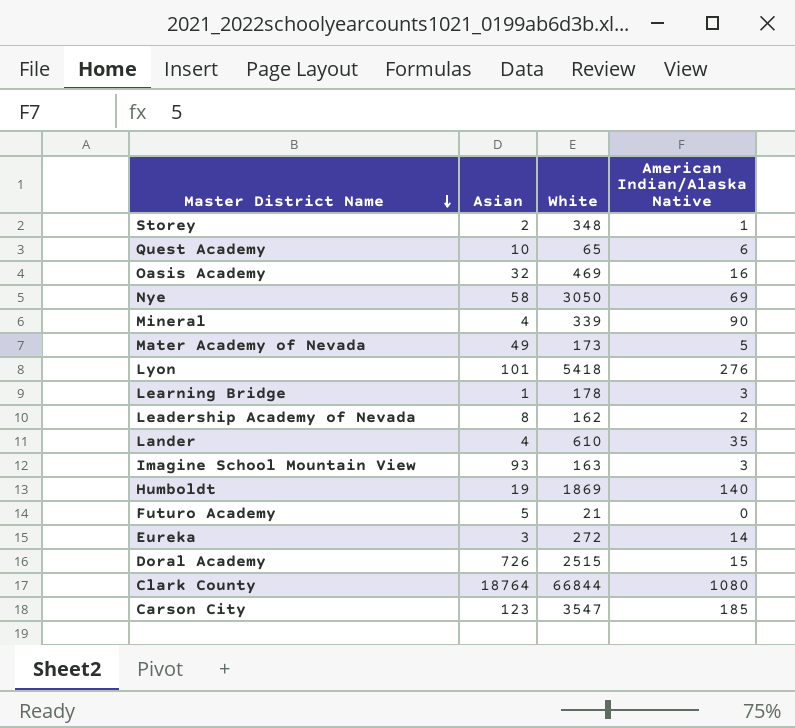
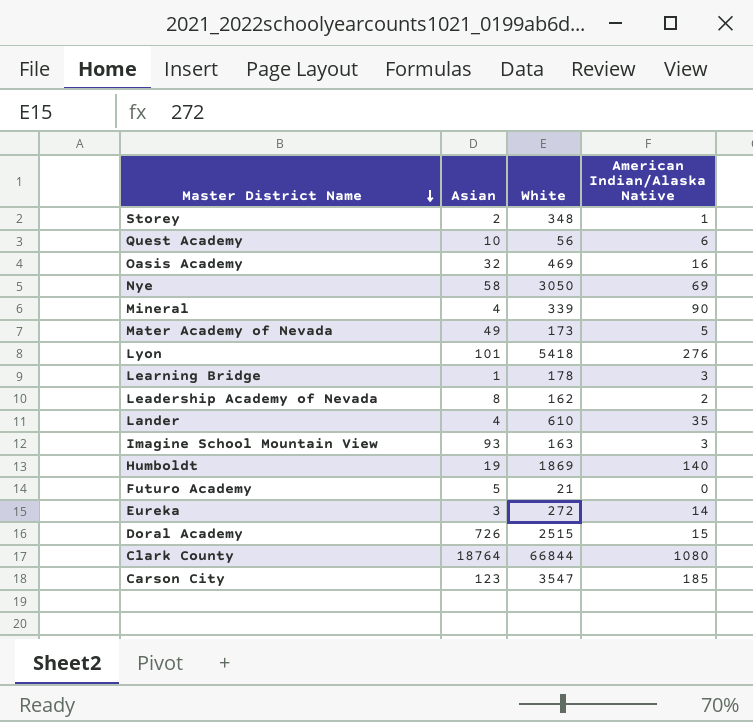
Quest Academy | White: 65 -> 56

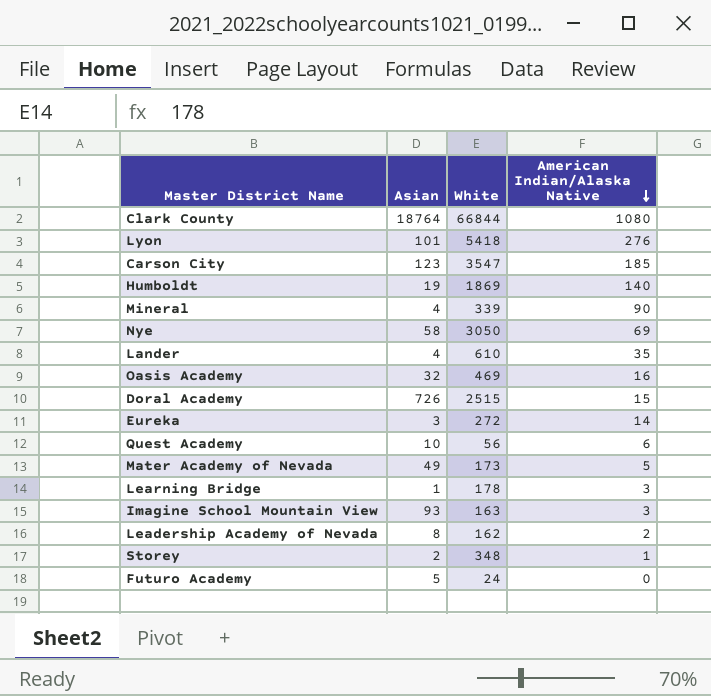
row order: Master District Name descending -> American Indian/Alaska Native descending
Futuro Academy | White: 21 -> 24

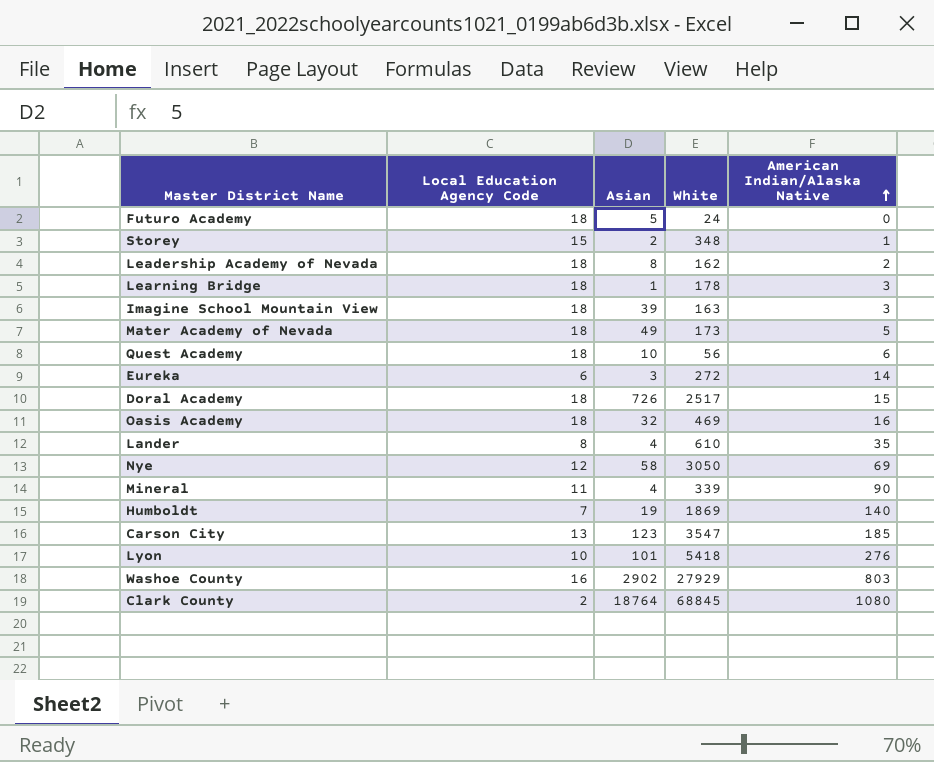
row order: American Indian/Alaska Native descending -> American Indian/Alaska Native ascending
column Local Education Agency Code | position: none -> 2
Imagine School Mountain View | Asian: 93 -> 39
Doral Academy | White: 2515 -> 2517
row Washoe County: none -> 16 | 2902 | 27929 | 803
Clark County | White: 66844 -> 68845

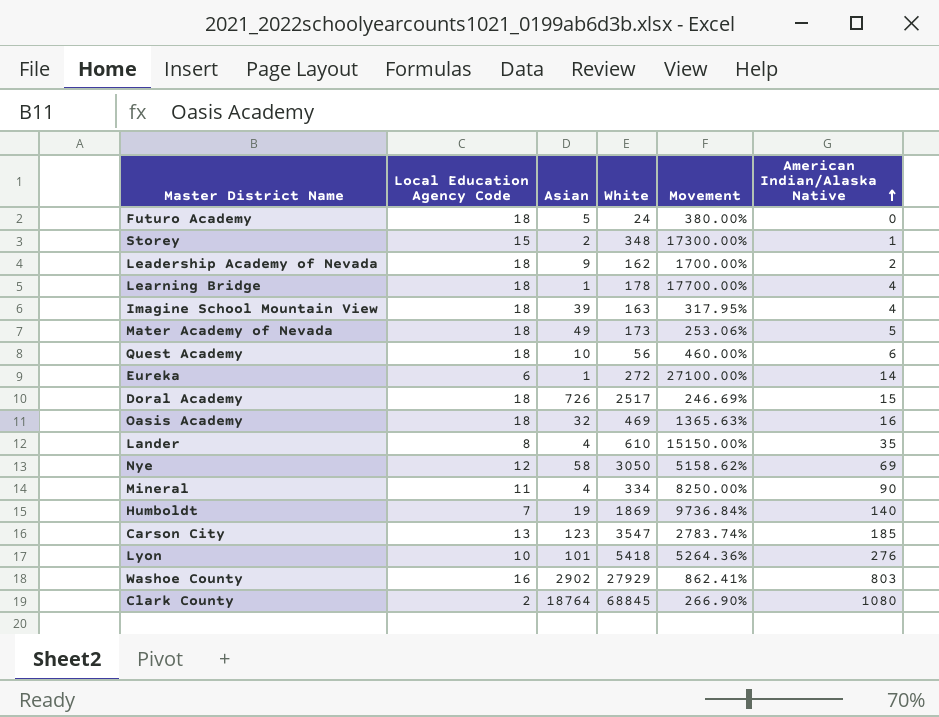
column Movement | formula: none -> ([White] - [Asian]) / [Asian]
Leadership Academy of Nevada | Asian: 8 -> 9
Learning Bridge | American Indian/Alaska Native: 3 -> 4
Imagine School Mountain View | American Indian/Alaska Native: 3 -> 4
Eureka | Asian: 3 -> 1
Mineral | White: 339 -> 334

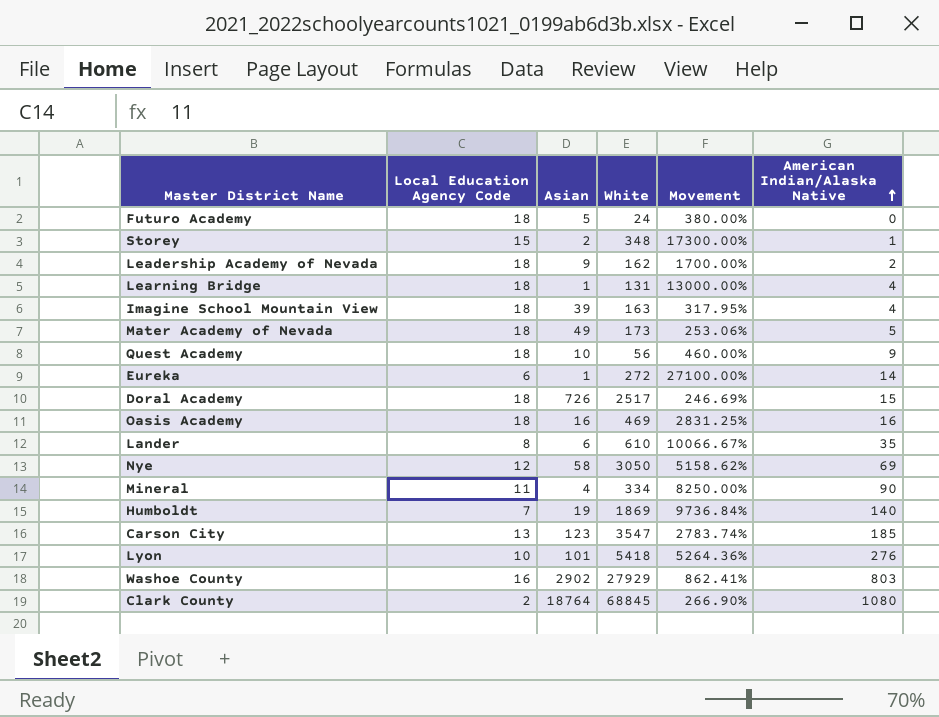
Learning Bridge | White: 178 -> 131
Learning Bridge | Movement: 17700.00% -> 13000.00%
Quest Academy | American Indian/Alaska Native: 6 -> 9
Oasis Academy | Asian: 32 -> 16
Oasis Academy | Movement: 1365.63% -> 2831.25%
Lander | Asian: 4 -> 6
Lander | Movement: 15150.00% -> 10066.67%

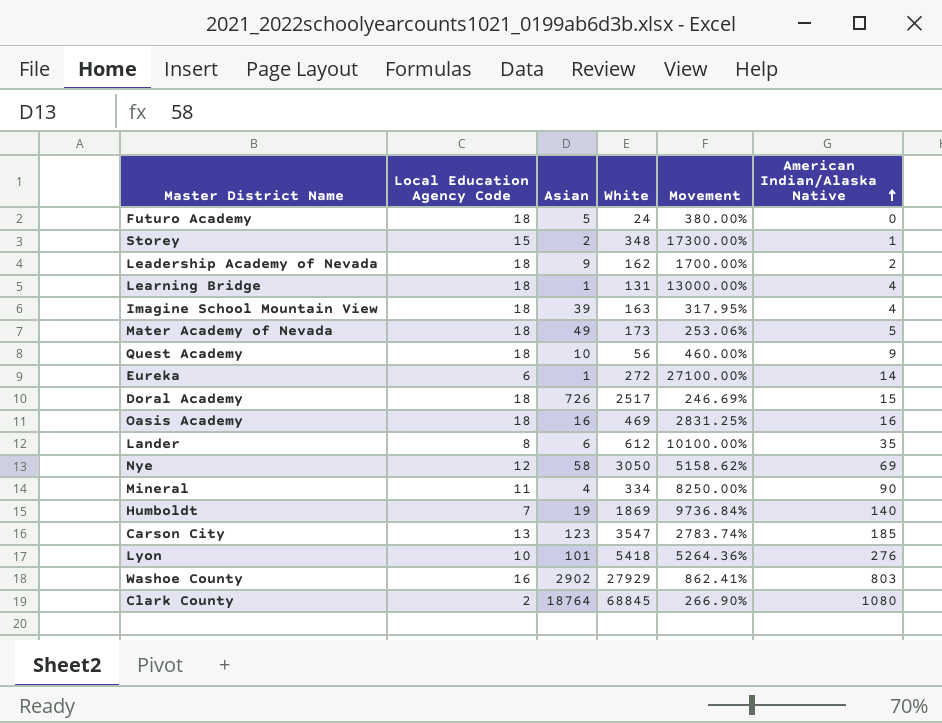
Lander | White: 610 -> 612
Lander | Movement: 10066.67% -> 10100.00%

